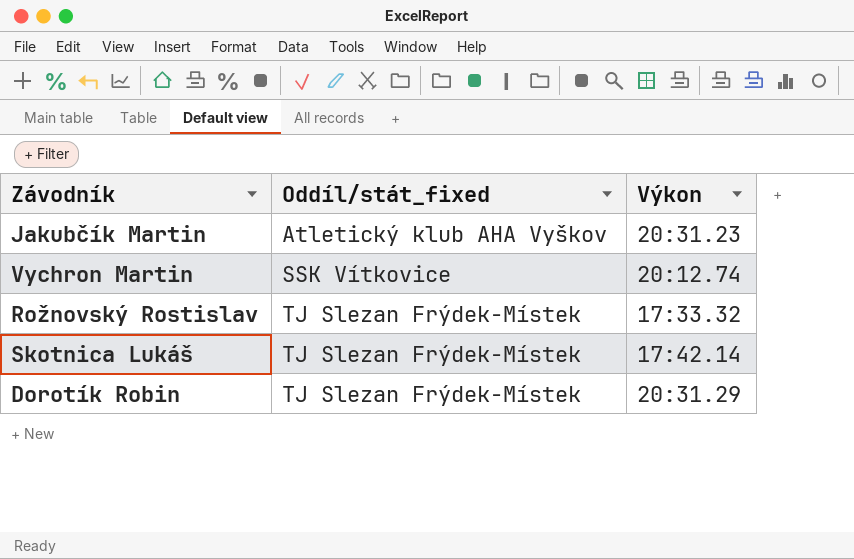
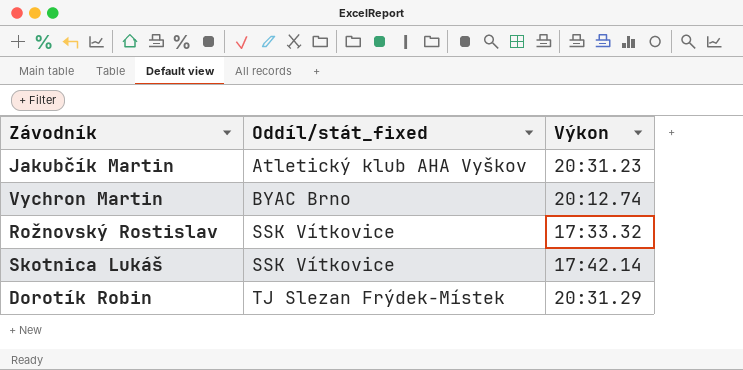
Vychron Martin | Oddíl/stát_fixed: SSK Vítkovice -> BYAC Brno
Rožnovský Rostislav | Oddíl/stát_fixed: TJ Slezan Frýdek-Místek -> SSK Vítkovice
Skotnica Lukáš | Oddíl/stát_fixed: TJ Slezan Frýdek-Místek -> SSK Vítkovice

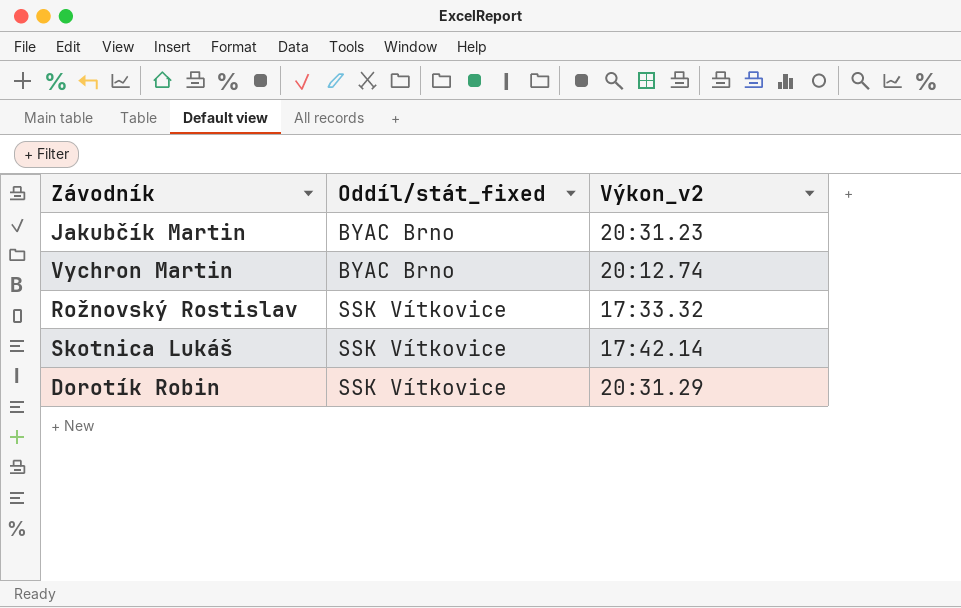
column name: Výkon -> Výkon_v2
Jakubčík Martin | Oddíl/stát_fixed: Atletický klub AHA Vyškov -> BYAC Brno
Dorotík Robin | Oddíl/stát_fixed: TJ Slezan Frýdek-Místek -> SSK Vítkovice

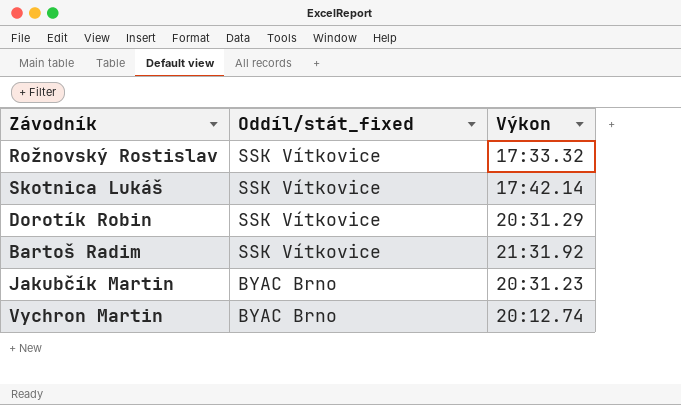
row order: Oddíl/stát_fixed ascending -> Oddíl/stát_fixed descending
column name: Výkon_v2 -> Výkon
row Bartoš Radim: none -> SSK Vítkovice | 21:31.92

